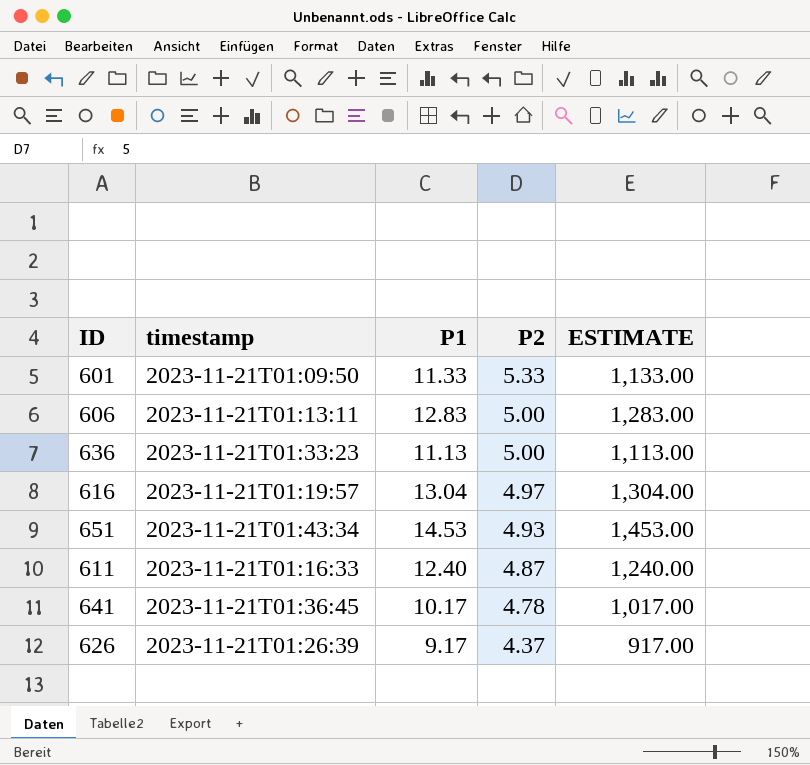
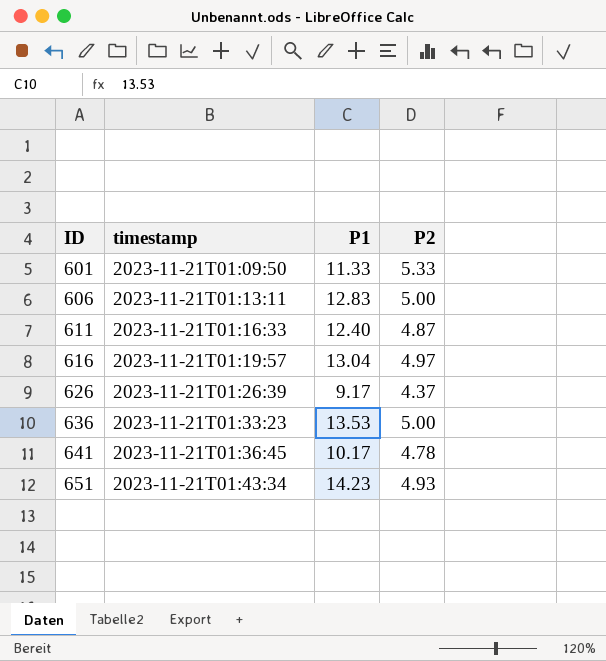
row order: P2 descending -> ID ascending
column ESTIMATE | formula: [P1] * 100 -> none
636 | P1: 11.13 -> 13.53
651 | P1: 14.53 -> 14.23

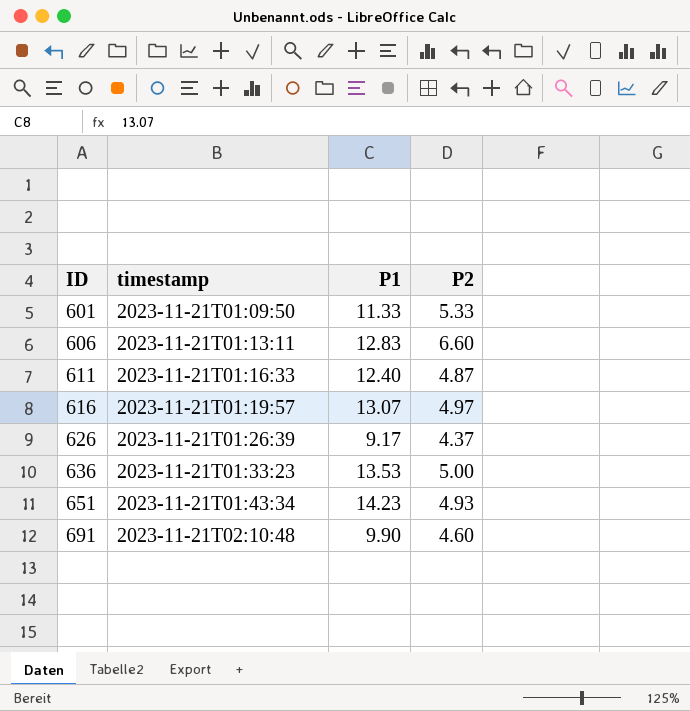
row 641: 2023-11-21T01:36:45 | 10.17 | 4.78 -> none
606 | P2: 5.00 -> 6.60
616 | P1: 13.04 -> 13.07
row 691: none -> 2023-11-21T02:10:48 | 9.90 | 4.60

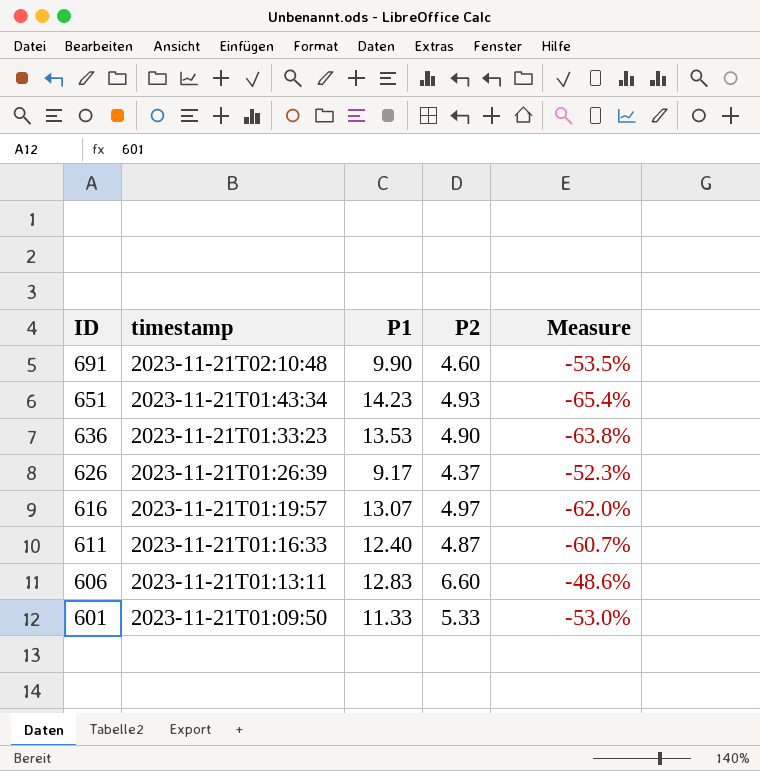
row order: ID ascending -> ID descending
column Measure | formula: none -> ([P2] - [P1]) / [P1]
636 | P2: 5.00 -> 4.90

